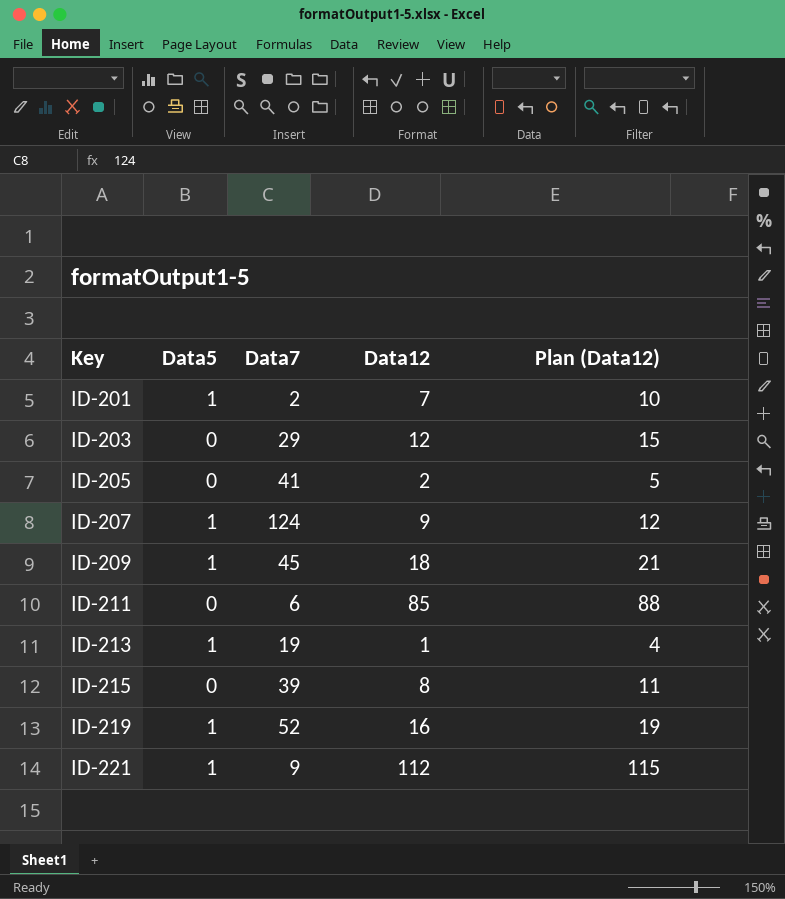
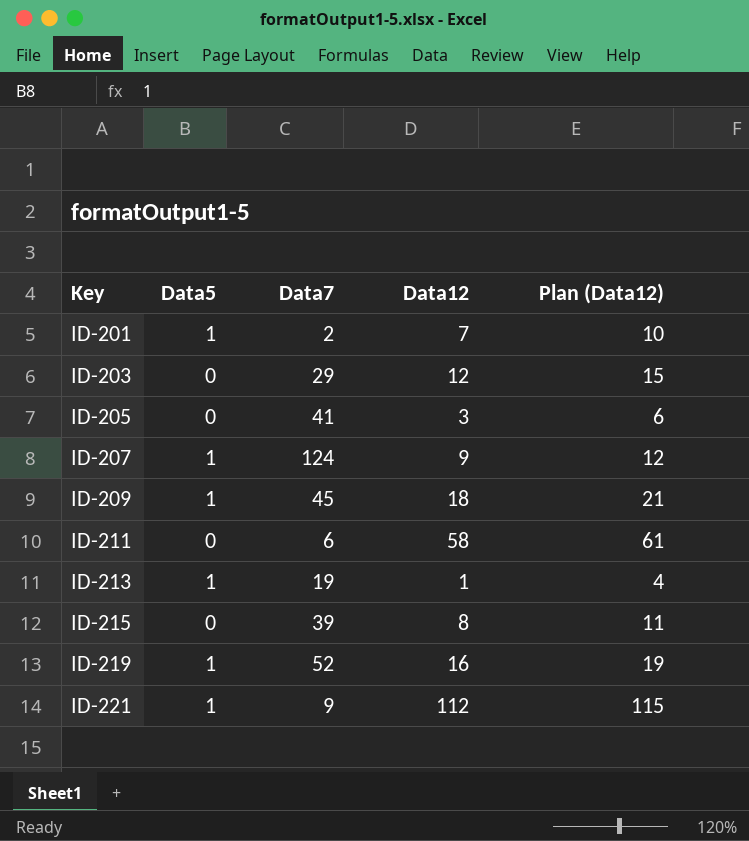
ID-205 | Data12: 2 -> 3
ID-205 | Plan (Data12): 5 -> 6
ID-211 | Data12: 85 -> 58
ID-211 | Plan (Data12): 88 -> 61

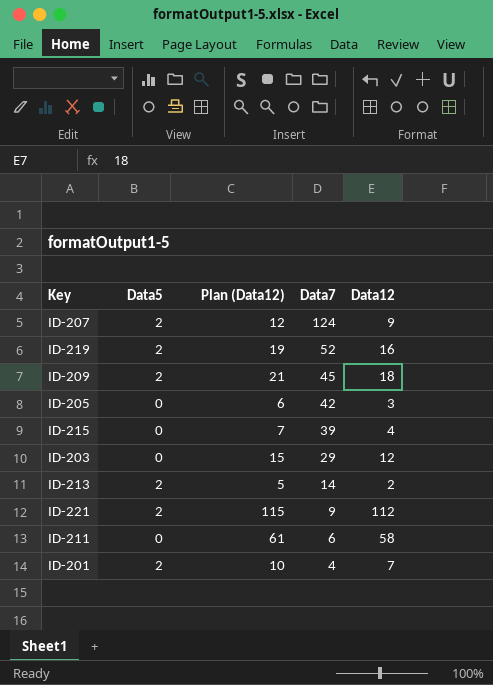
row order: Key ascending -> Data7 descending
column Plan (Data12) | position: 5 -> 3
ID-207 | Data5: 1 -> 2
ID-219 | Data5: 1 -> 2
ID-209 | Data5: 1 -> 2
ID-205 | Data7: 41 -> 42
ID-215 | Plan (Data12): 11 -> 7
ID-215 | Data12: 8 -> 4
ID-213 | Data5: 1 -> 2
ID-213 | Plan (Data12): 4 -> 5
ID-213 | Data7: 19 -> 14
ID-213 | Data12: 1 -> 2
ID-221 | Data5: 1 -> 2
ID-201 | Data5: 1 -> 2
ID-201 | Data7: 2 -> 4

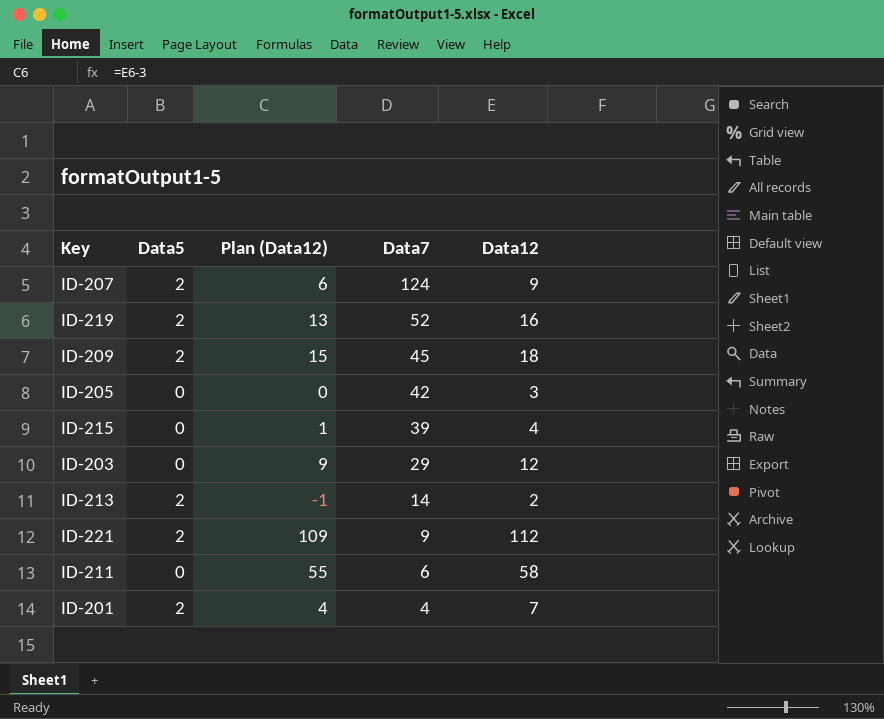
column Plan (Data12) | formula: [Data12] + 3 -> [Data12] - 3

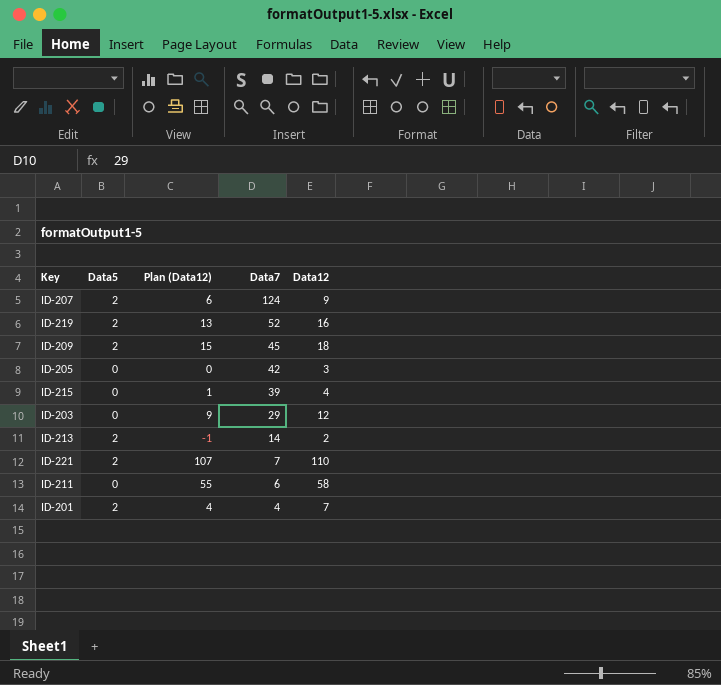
ID-221 | Plan (Data12): 109 -> 107
ID-221 | Data7: 9 -> 7
ID-221 | Data12: 112 -> 110

